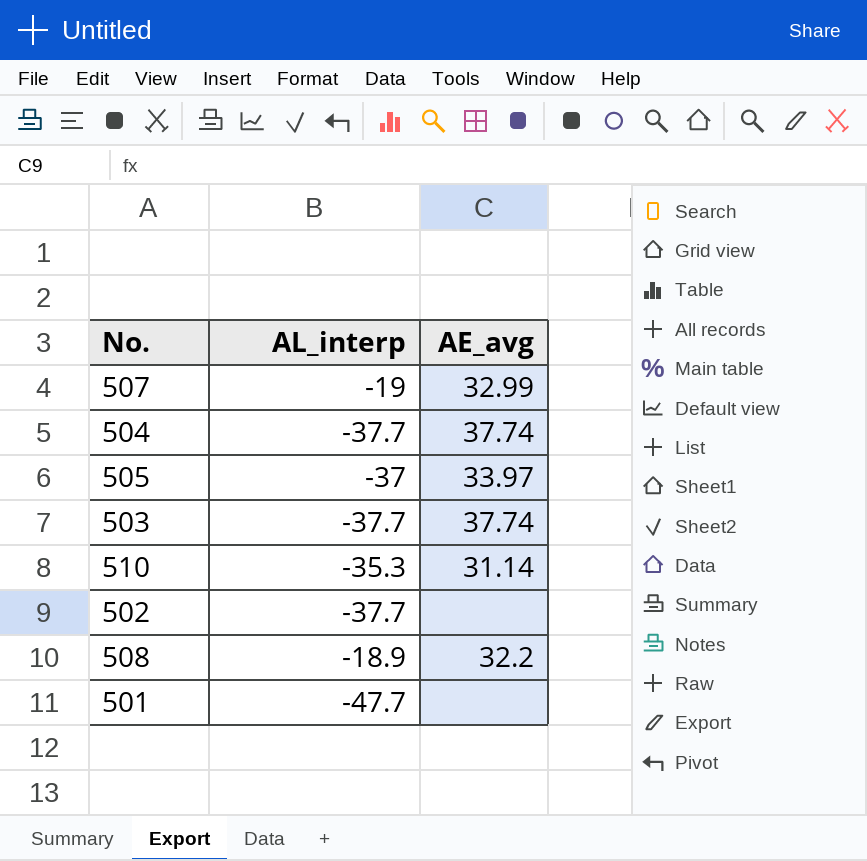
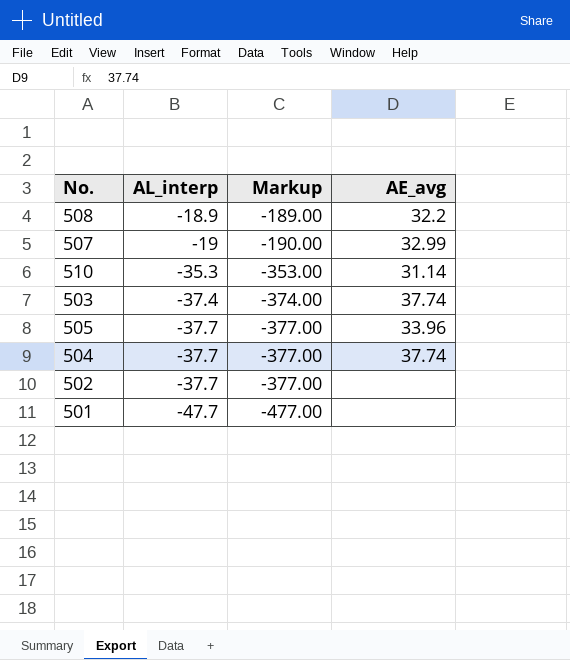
row order: none -> AL_interp descending
column Markup | formula: none -> [AL_interp] * 10
503 | AL_interp: -37.7 -> -37.4
505 | AL_interp: -37 -> -37.7
505 | AE_avg: 33.97 -> 33.96

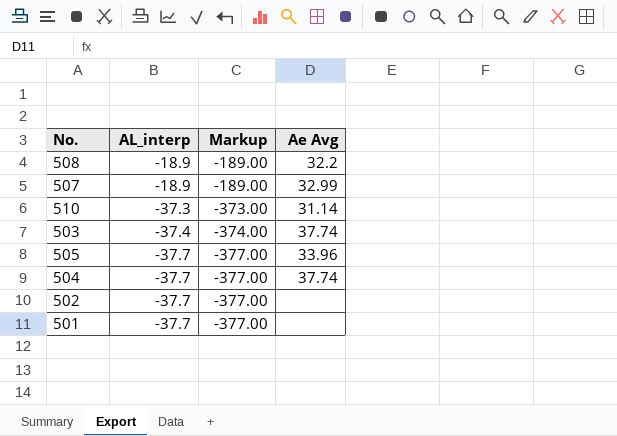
column name: AE_avg -> Ae Avg
507 | AL_interp: -19 -> -18.9
507 | Markup: -190.00 -> -189.00
510 | AL_interp: -35.3 -> -37.3
510 | Markup: -353.00 -> -373.00
501 | AL_interp: -47.7 -> -37.7
501 | Markup: -477.00 -> -377.00

